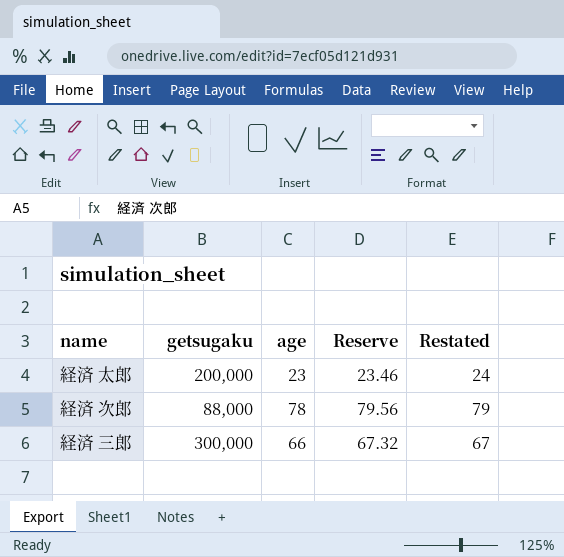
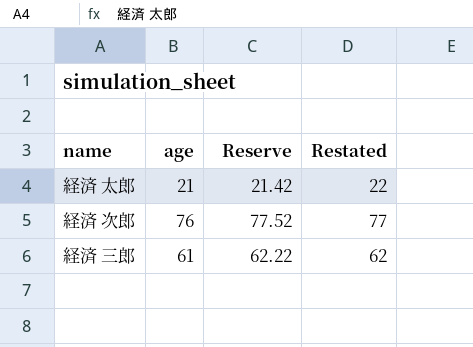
column getsugaku | position: 2 -> none
経済 太郎 | age: 23 -> 21
経済 太郎 | Reserve: 23.46 -> 21.42
経済 太郎 | Restated: 24 -> 22
経済 次郎 | age: 78 -> 76
経済 次郎 | Reserve: 79.56 -> 77.52
経済 次郎 | Restated: 79 -> 77
経済 三郎 | age: 66 -> 61
経済 三郎 | Reserve: 67.32 -> 62.22
経済 三郎 | Restated: 67 -> 62

